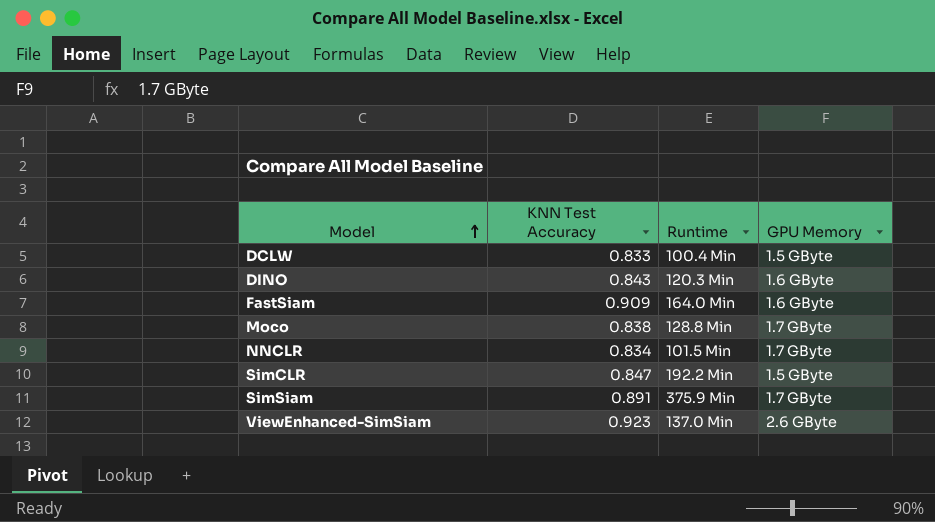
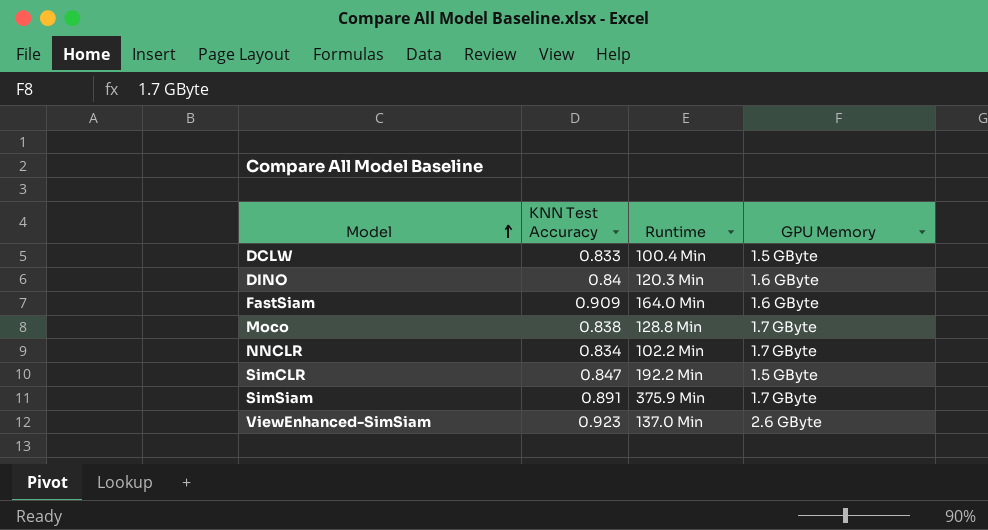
DINO | KNN Test Accuracy: 0.843 -> 0.84
NNCLR | Runtime: 101.5 Min -> 102.2 Min

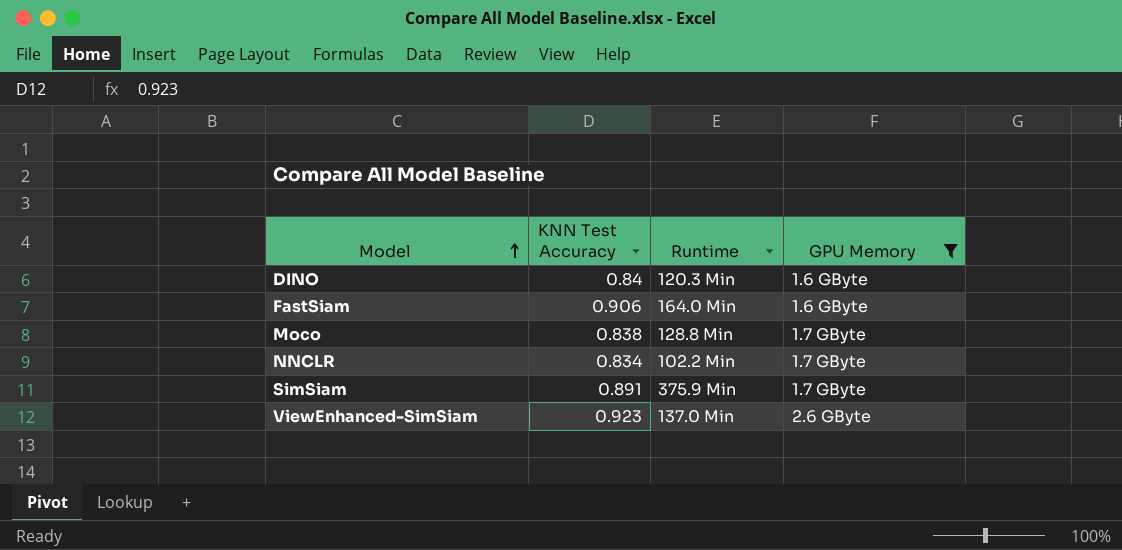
filter: none -> GPU Memory != 1.5 GByte
FastSiam | KNN Test Accuracy: 0.909 -> 0.906

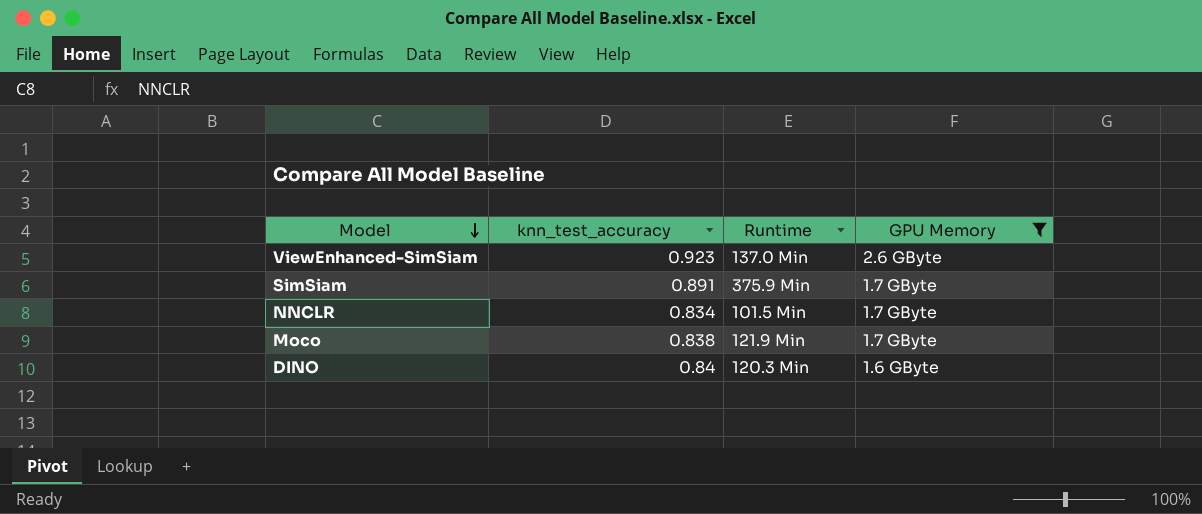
row order: Model ascending -> Model descending
column name: KNN Test Accuracy -> knn_test_accuracy
row FastSiam: 0.906 | 164.0 Min | 1.6 GByte -> none
NNCLR | Runtime: 102.2 Min -> 101.5 Min
Moco | Runtime: 128.8 Min -> 121.9 Min

